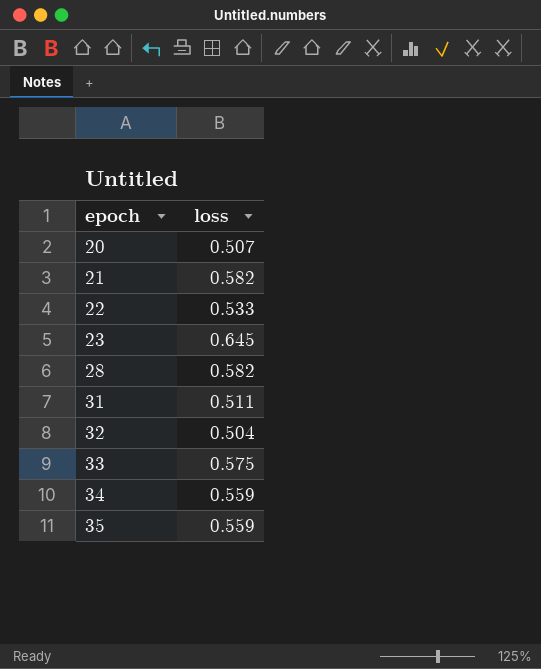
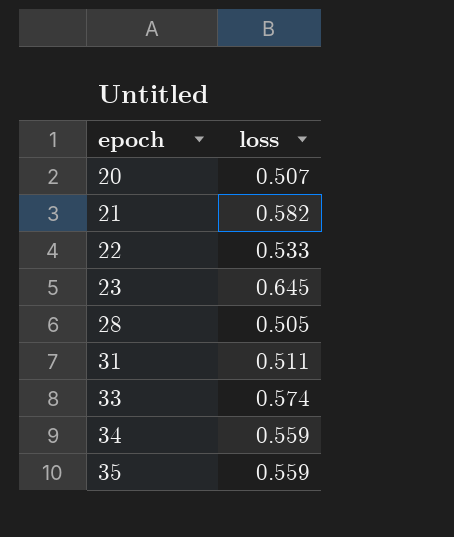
row 32: 0.504 -> none
28 | loss: 0.582 -> 0.505
33 | loss: 0.575 -> 0.574

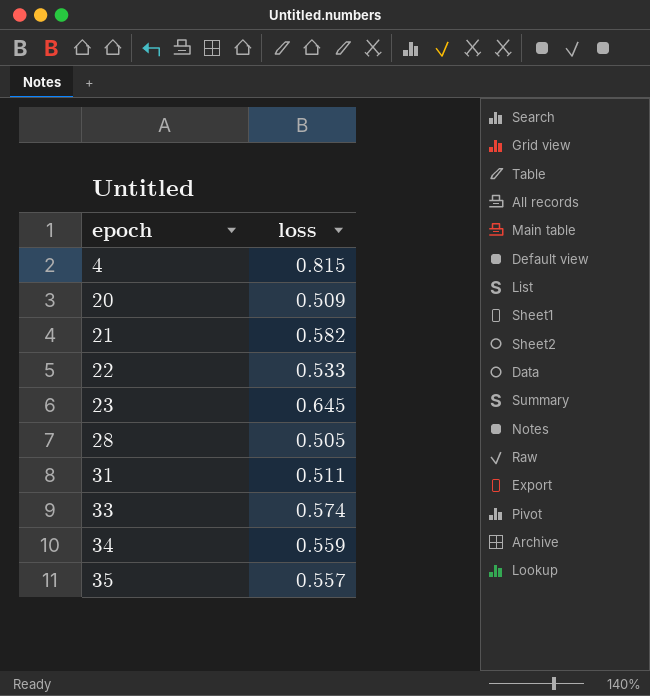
row 4: none -> 0.815
20 | loss: 0.507 -> 0.509
35 | loss: 0.559 -> 0.557

